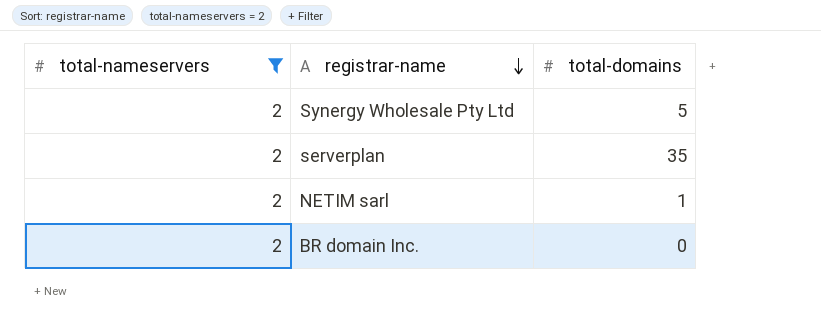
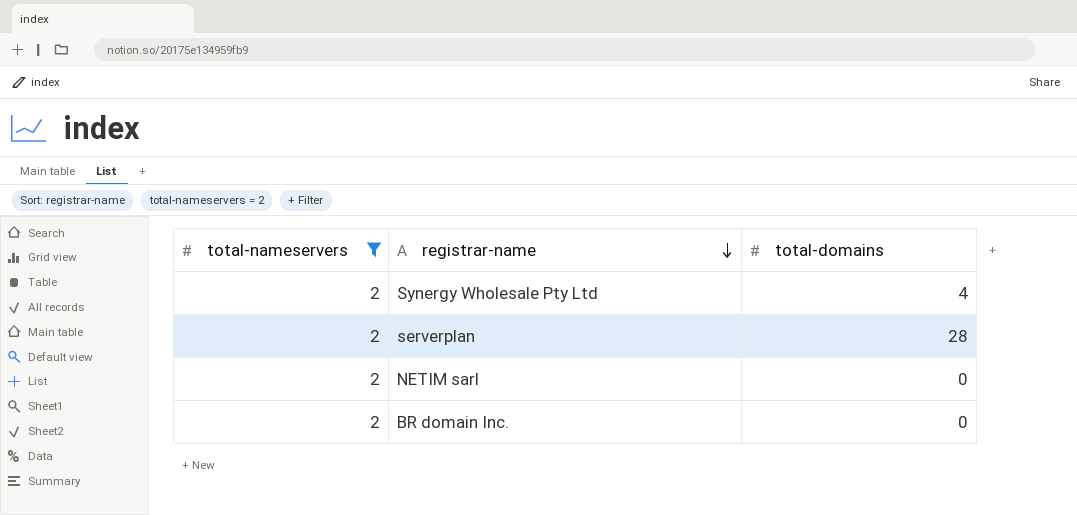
Synergy Wholesale Pty Ltd | total-domains: 5 -> 4
serverplan | total-domains: 35 -> 28
NETIM sarl | total-domains: 1 -> 0

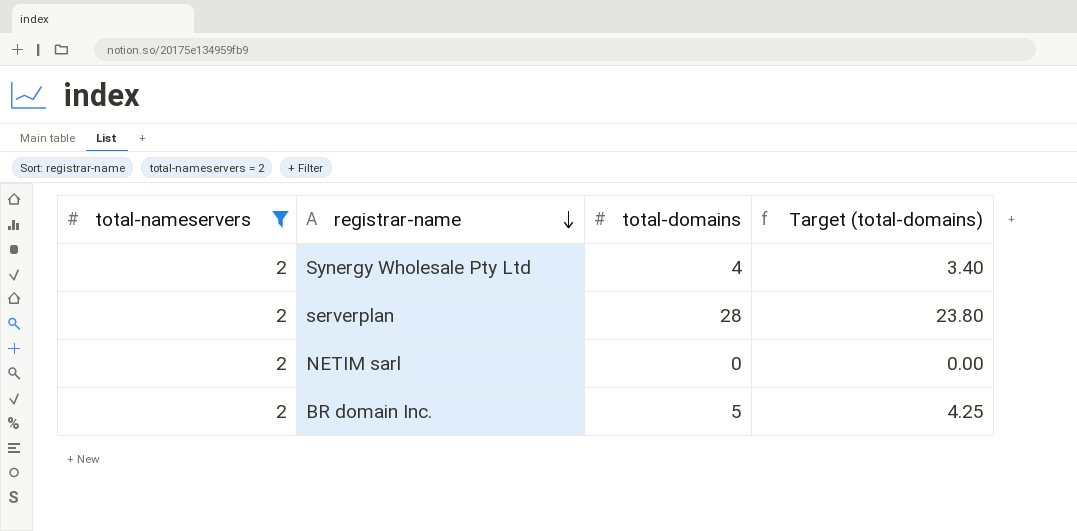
column Target (total-domains) | formula: none -> [total-domains] * 0.85
BR domain Inc. | total-domains: 0 -> 5

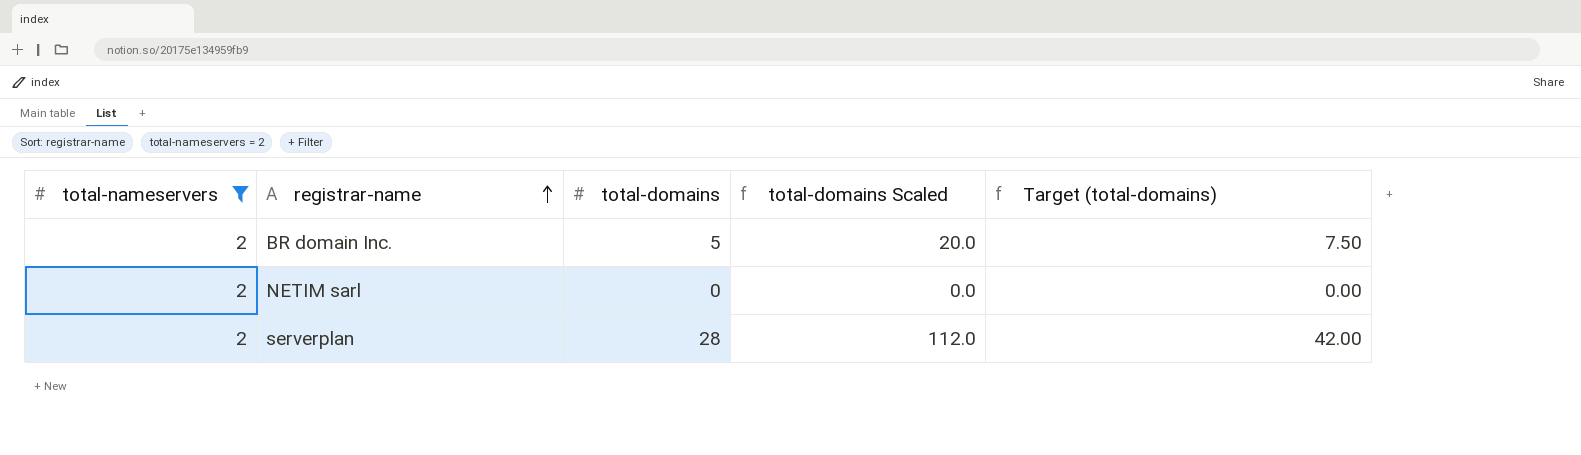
row order: registrar-name descending -> registrar-name ascending
column total-domains Scaled | formula: none -> [total-domains] * 4
column Target (total-domains) | formula: [total-domains] * 0.85 -> [total-domains] * 1.5
row Synergy Wholesale Pty Ltd: 2 | 4 | 3.40 -> none

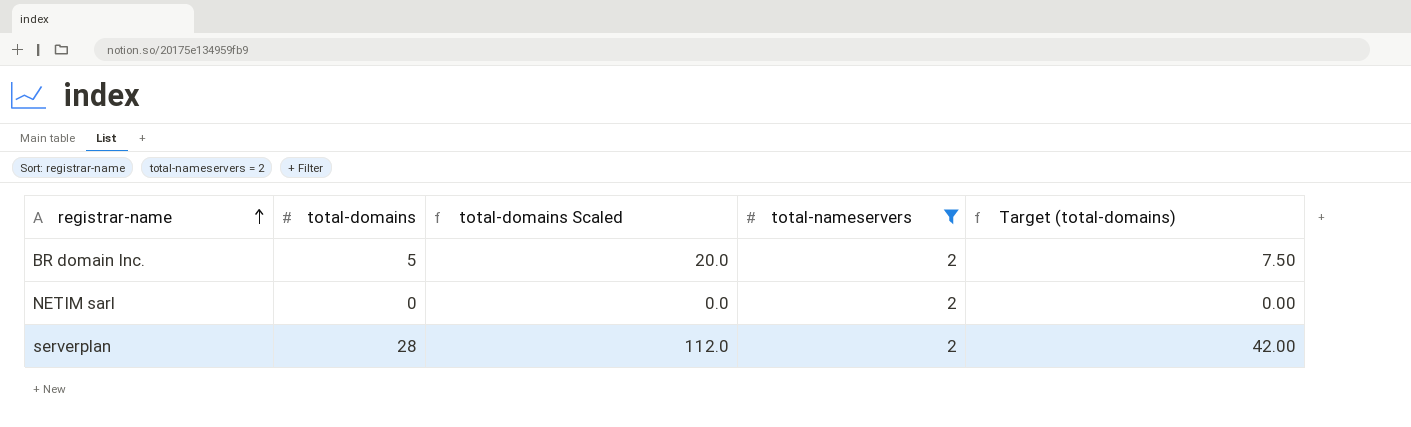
column total-nameservers | position: 1 -> 4

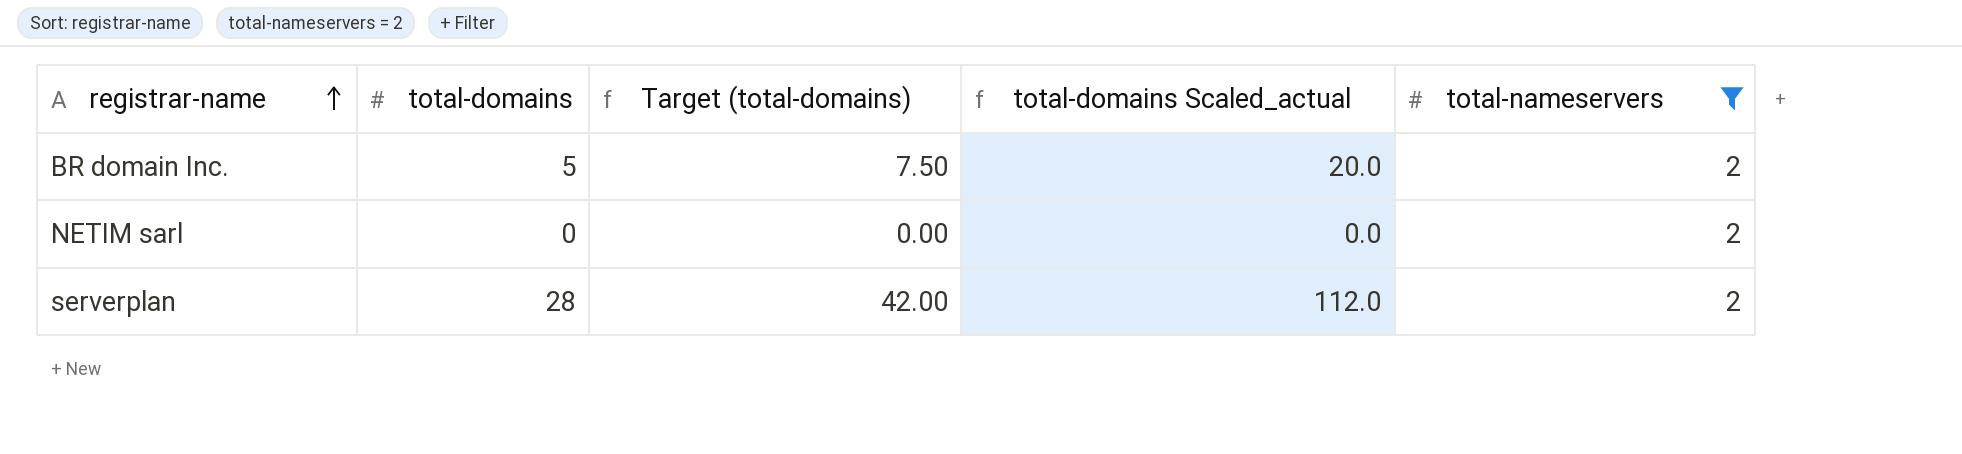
column Target (total-domains) | position: 5 -> 3
column name: total-domains Scaled -> total-domains Scaled_actual

